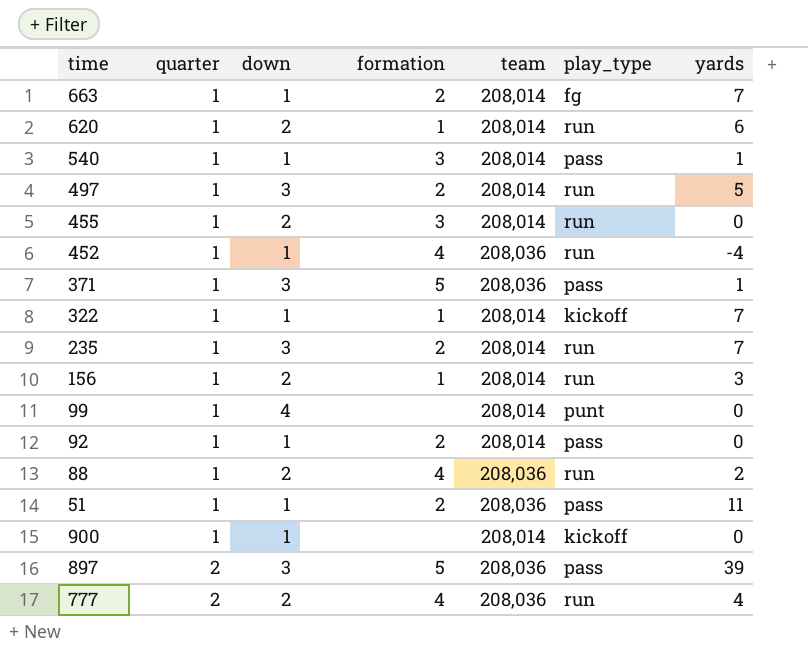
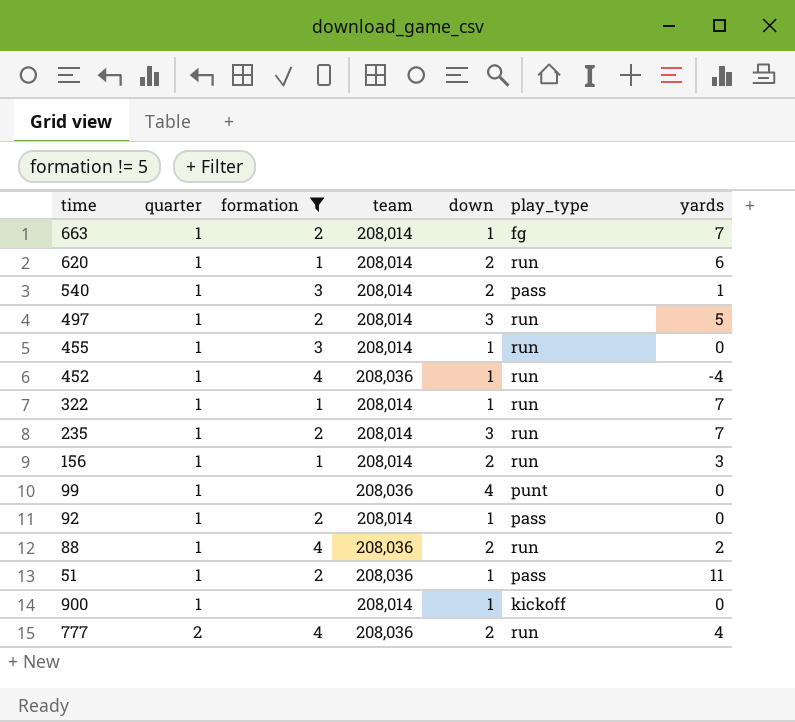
filter: none -> formation != 5
column down | position: 3 -> 5
540 | down: 1 -> 2
455 | down: 2 -> 1
322 | play_type: kickoff -> run
99 | team: 208,014 -> 208,036

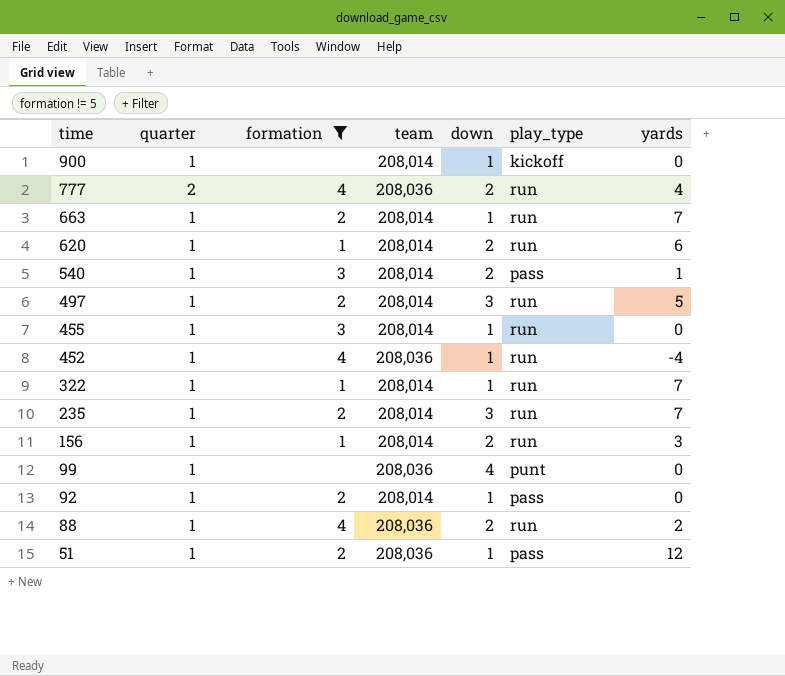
row order: quarter ascending -> time descending
663 | play_type: fg -> run
51 | yards: 11 -> 12

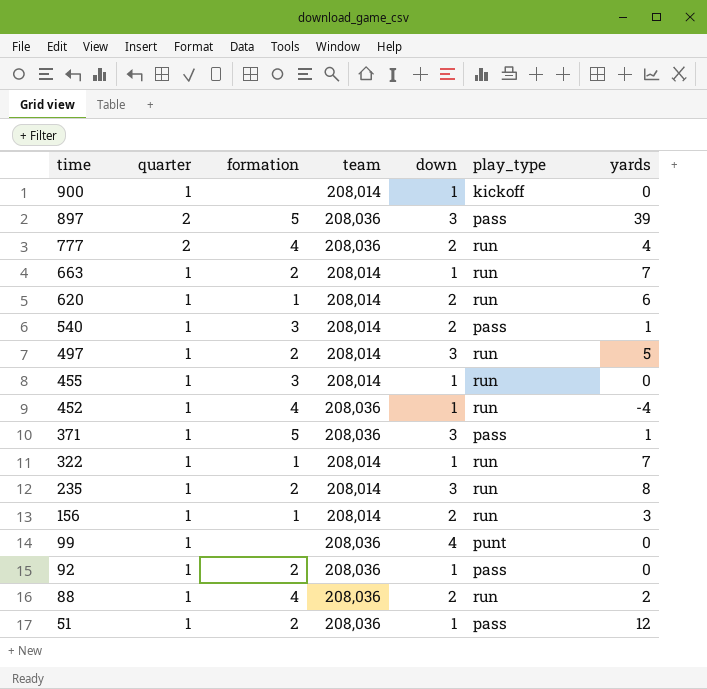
filter: formation != 5 -> none
235 | yards: 7 -> 8
92 | team: 208,014 -> 208,036

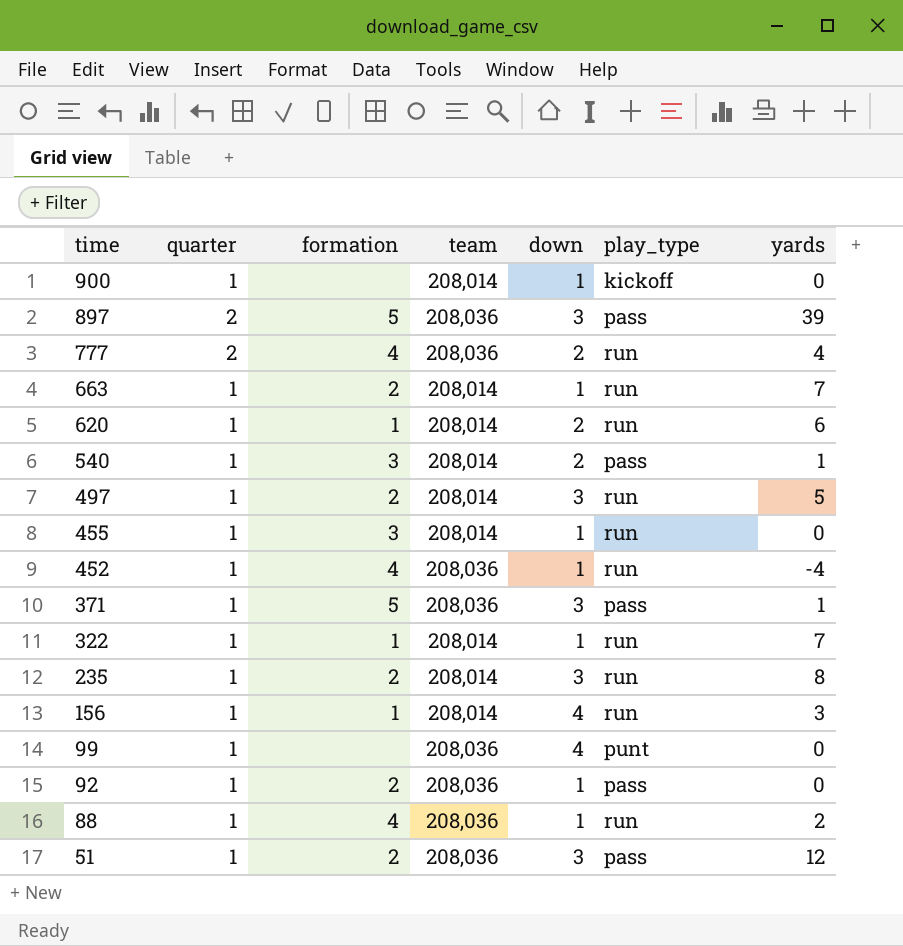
156 | down: 2 -> 4
88 | down: 2 -> 1
51 | down: 1 -> 3

